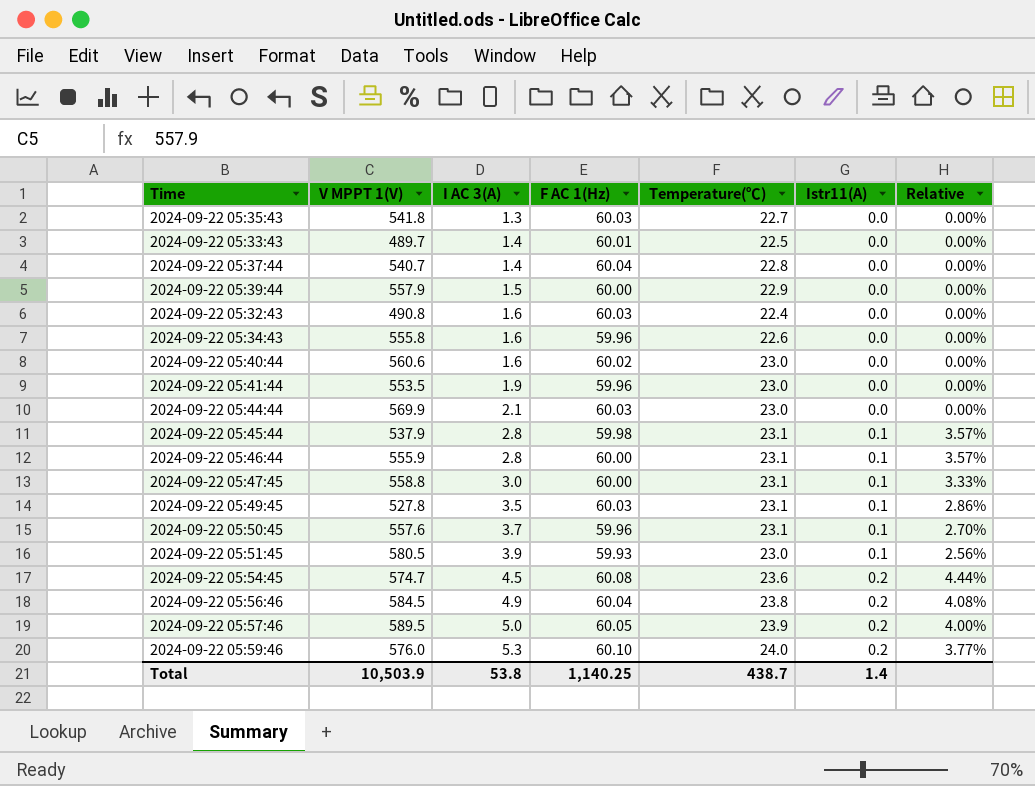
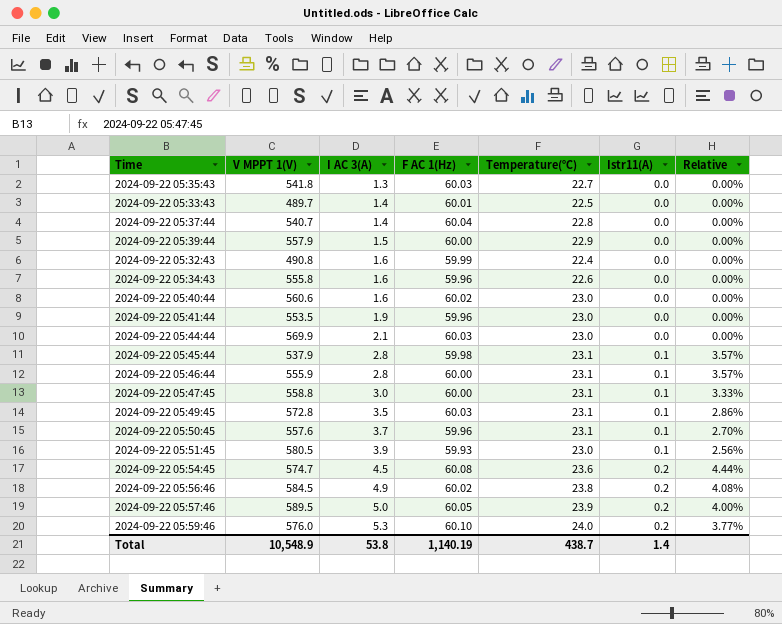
2024-09-22 05:32:43 | F AC 1(Hz): 60.03 -> 59.99
2024-09-22 05:49:45 | V MPPT 1(V): 527.8 -> 572.8
2024-09-22 05:56:46 | F AC 1(Hz): 60.04 -> 60.02
Total | V MPPT 1(V): 10,503.9 -> 10,548.9
Total | F AC 1(Hz): 1,140.25 -> 1,140.19

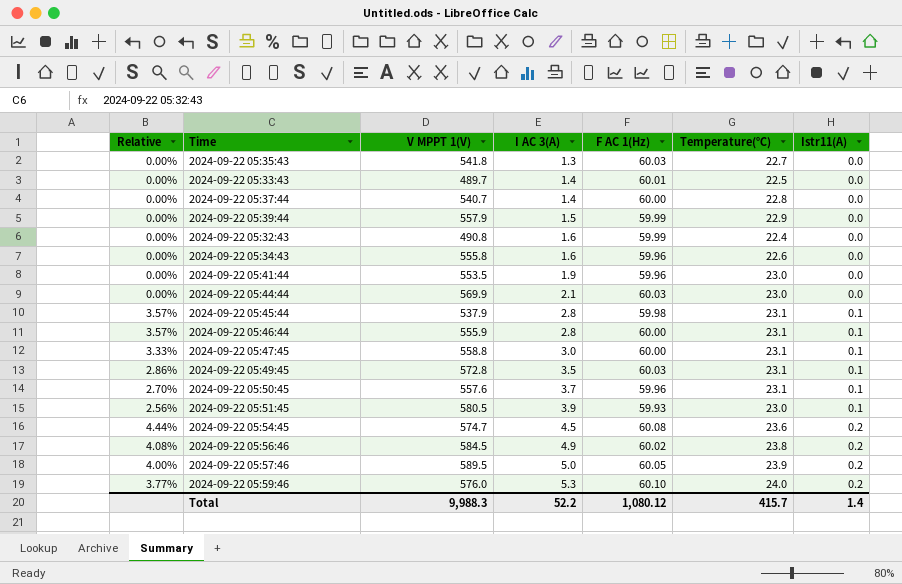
column Relative | position: 7 -> 1
row 2024-09-22 05:40:44: 560.6 | 1.6 | 60.02 | 23.0 | 0.0 | 0.00% -> none
2024-09-22 05:37:44 | F AC 1(Hz): 60.04 -> 60.00
2024-09-22 05:39:44 | F AC 1(Hz): 60.00 -> 59.99
Total | V MPPT 1(V): 10,548.9 -> 9,988.3
Total | I AC 3(A): 53.8 -> 52.2
Total | F AC 1(Hz): 1,140.19 -> 1,080.12
Total | Temperature(℃): 438.7 -> 415.7

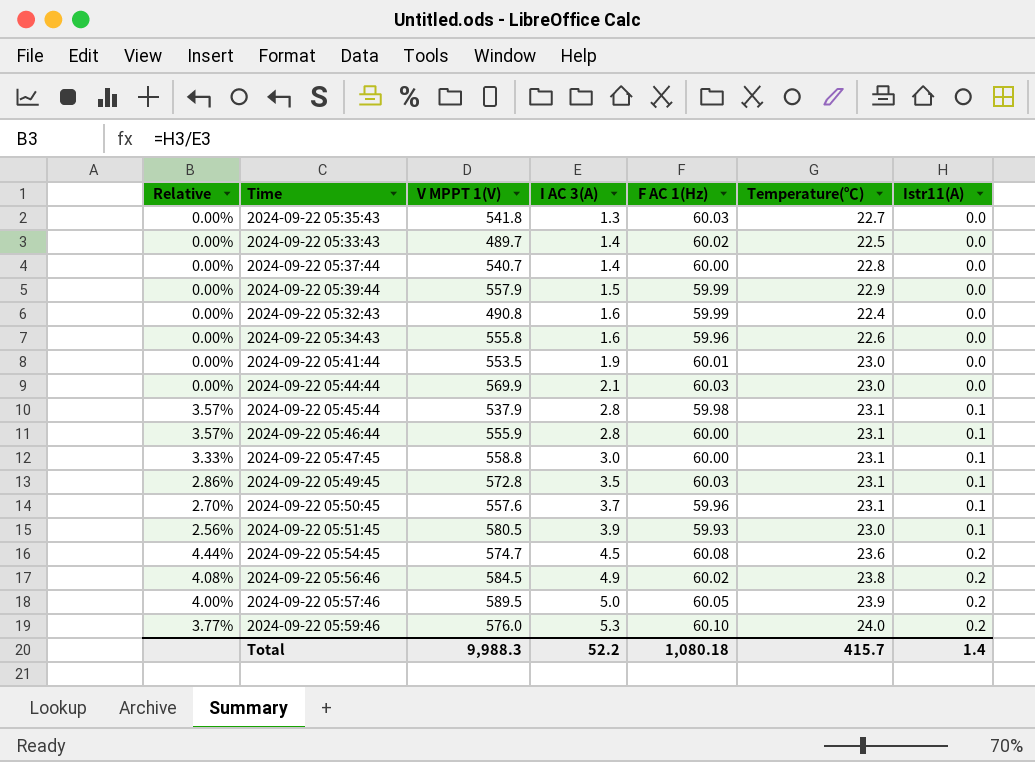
2024-09-22 05:33:43 | F AC 1(Hz): 60.01 -> 60.02
2024-09-22 05:41:44 | F AC 1(Hz): 59.96 -> 60.01
Total | F AC 1(Hz): 1,080.12 -> 1,080.18

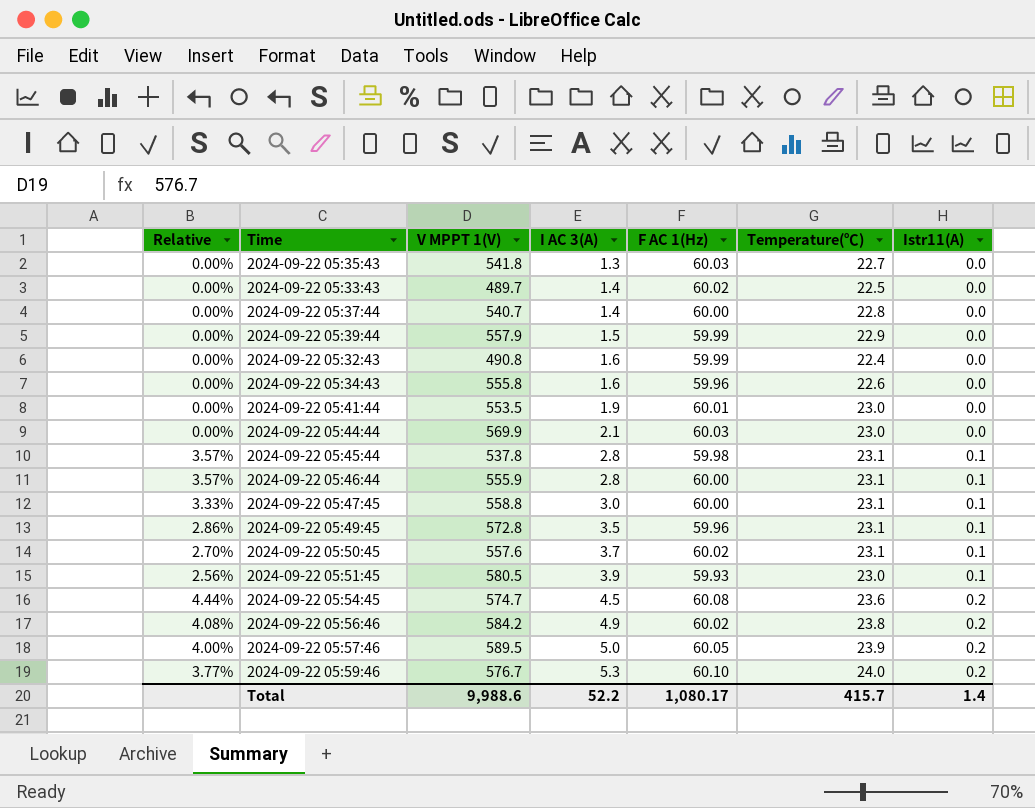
2024-09-22 05:45:44 | V MPPT 1(V): 537.9 -> 537.8
2024-09-22 05:49:45 | F AC 1(Hz): 60.03 -> 59.96
2024-09-22 05:50:45 | F AC 1(Hz): 59.96 -> 60.02
2024-09-22 05:56:46 | V MPPT 1(V): 584.5 -> 584.2
2024-09-22 05:59:46 | V MPPT 1(V): 576.0 -> 576.7
Total | V MPPT 1(V): 9,988.3 -> 9,988.6
Total | F AC 1(Hz): 1,080.18 -> 1,080.17

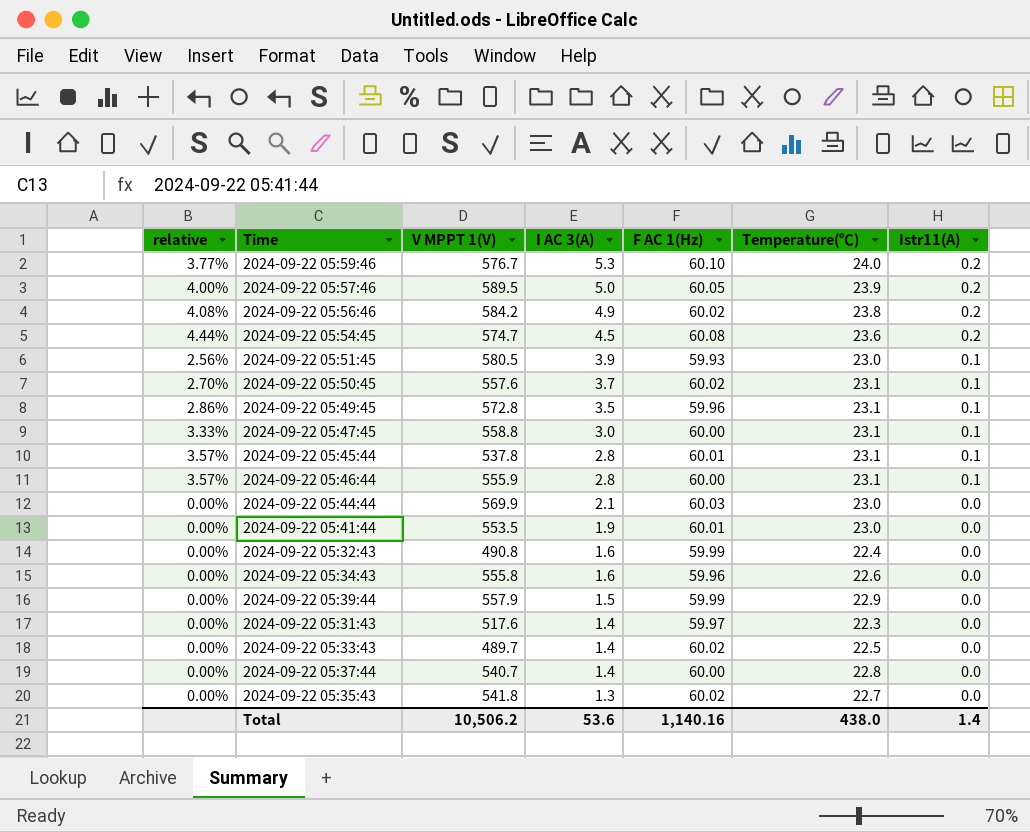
row order: I AC 3(A) ascending -> I AC 3(A) descending
column name: Relative -> relative
2024-09-22 05:45:44 | F AC 1(Hz): 59.98 -> 60.01
row 2024-09-22 05:31:43: none -> 0.00% | 517.6 | 1.4 | 59.97 | 22.3 | 0.0
2024-09-22 05:35:43 | F AC 1(Hz): 60.03 -> 60.02
Total | V MPPT 1(V): 9,988.6 -> 10,506.2
Total | I AC 3(A): 52.2 -> 53.6
Total | F AC 1(Hz): 1,080.17 -> 1,140.16
Total | Temperature(℃): 415.7 -> 438.0

